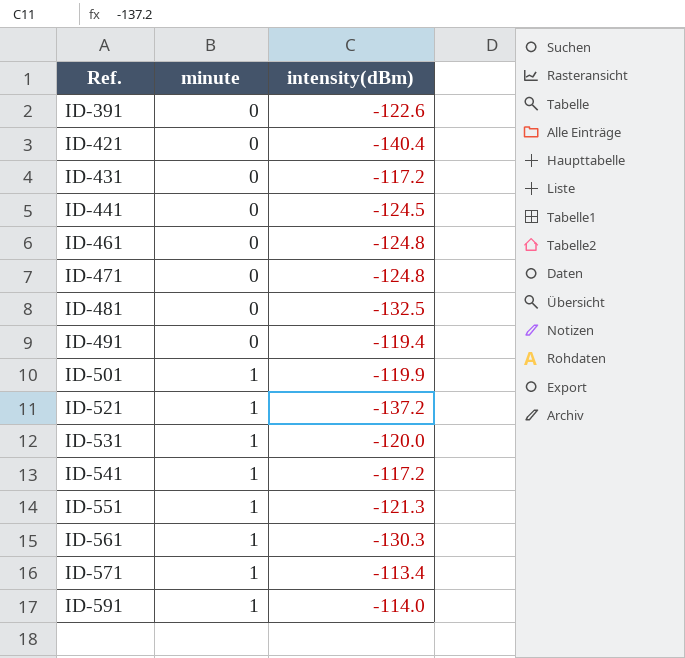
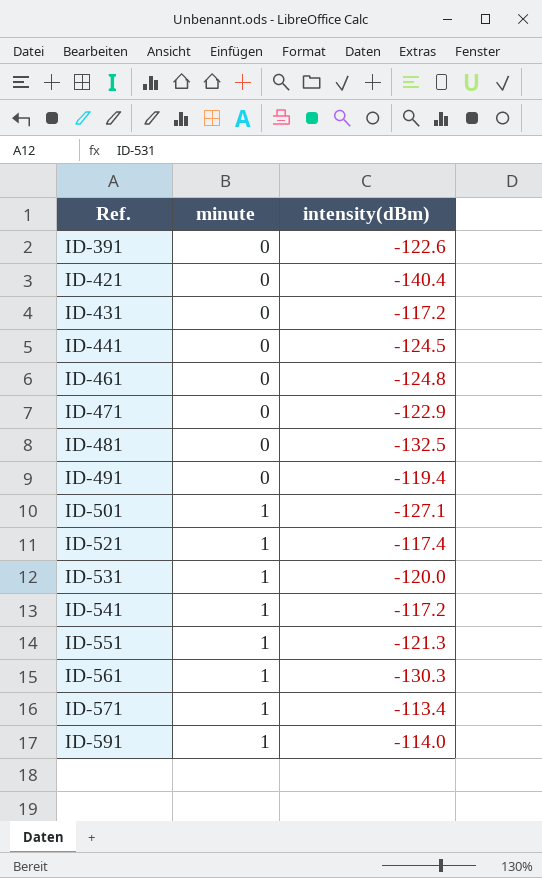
ID-471 | intensity(dBm): -124.8 -> -122.9
ID-501 | intensity(dBm): -119.9 -> -127.1
ID-521 | intensity(dBm): -137.2 -> -117.4

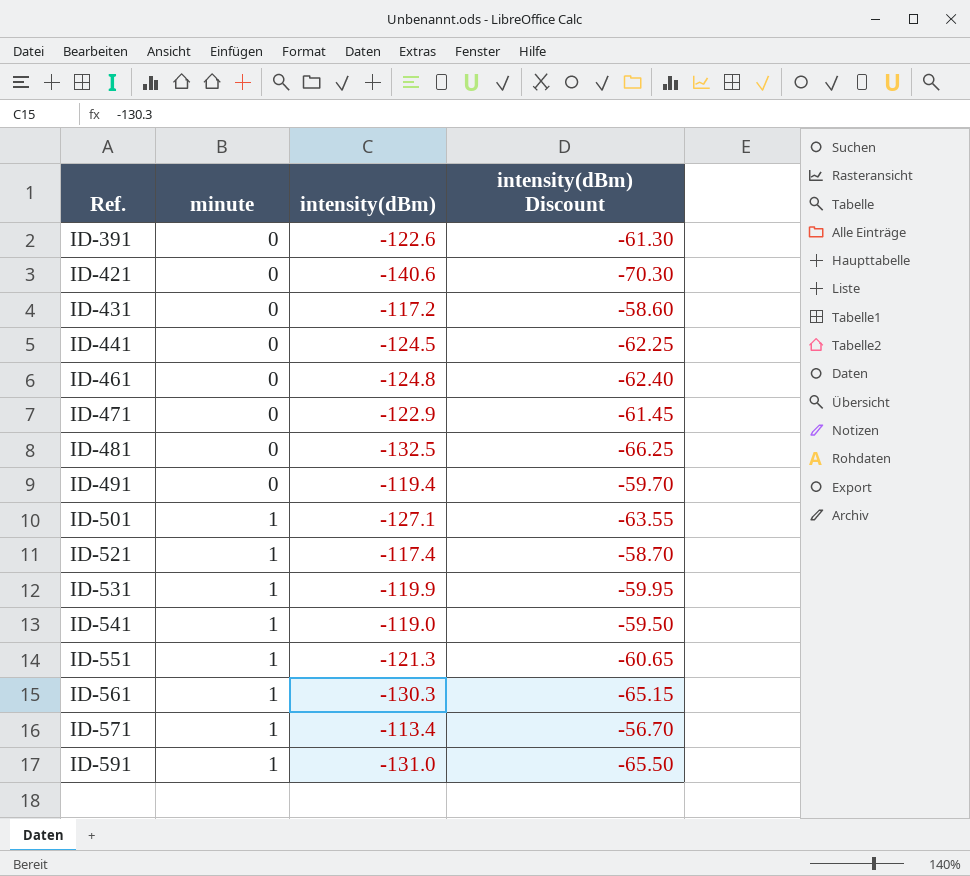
column intensity(dBm) Discount | formula: none -> [intensity(dBm)] * 0.5
ID-421 | intensity(dBm): -140.4 -> -140.6
ID-531 | intensity(dBm): -120.0 -> -119.9
ID-541 | intensity(dBm): -117.2 -> -119.0
ID-591 | intensity(dBm): -114.0 -> -131.0

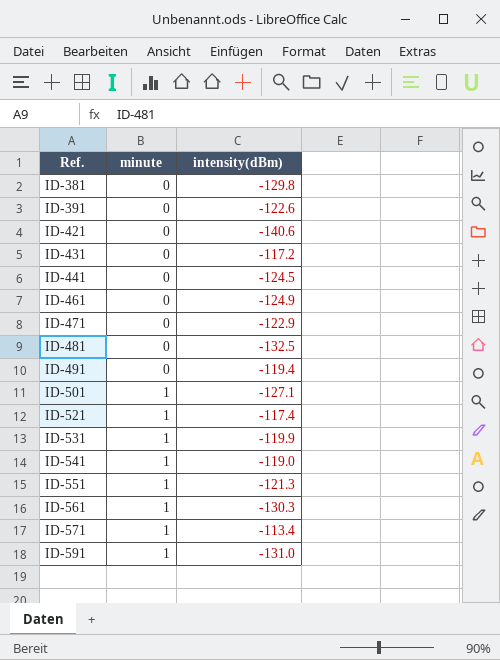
column intensity(dBm) Discount | formula: [intensity(dBm)] * 0.5 -> none
row ID-381: none -> 0 | -129.8
ID-461 | intensity(dBm): -124.8 -> -124.9

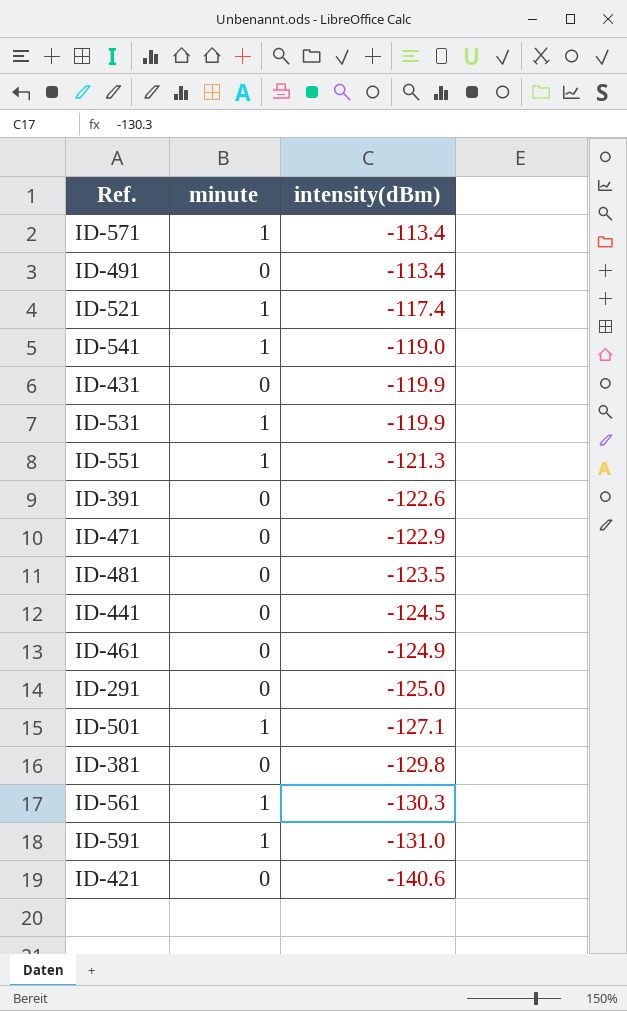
row order: Ref. ascending -> intensity(dBm) descending
ID-491 | intensity(dBm): -119.4 -> -113.4
ID-431 | intensity(dBm): -117.2 -> -119.9
ID-481 | intensity(dBm): -132.5 -> -123.5
row ID-291: none -> 0 | -125.0

